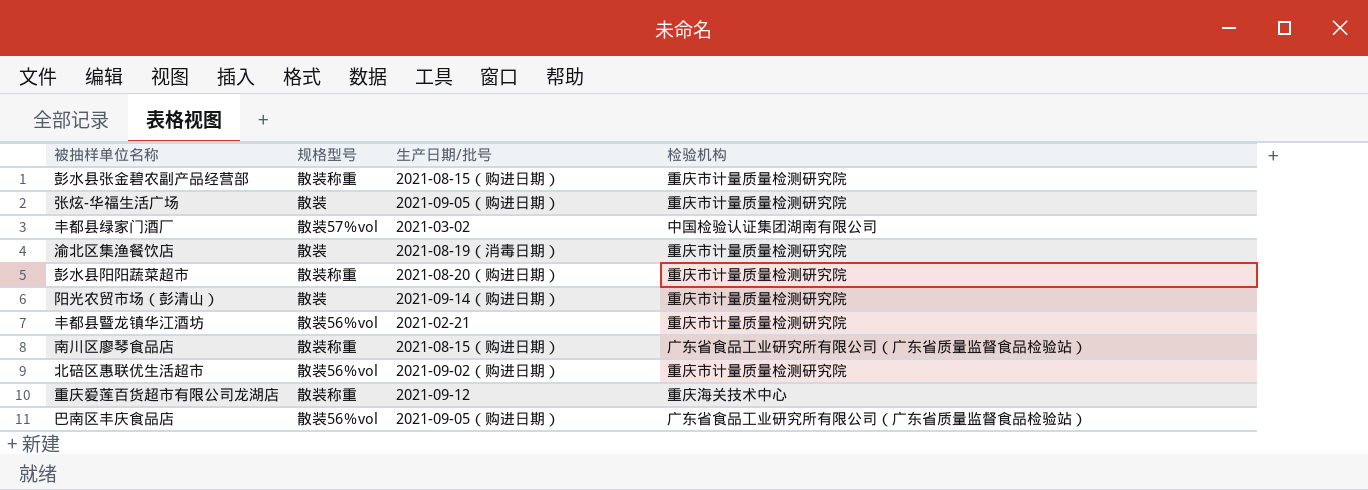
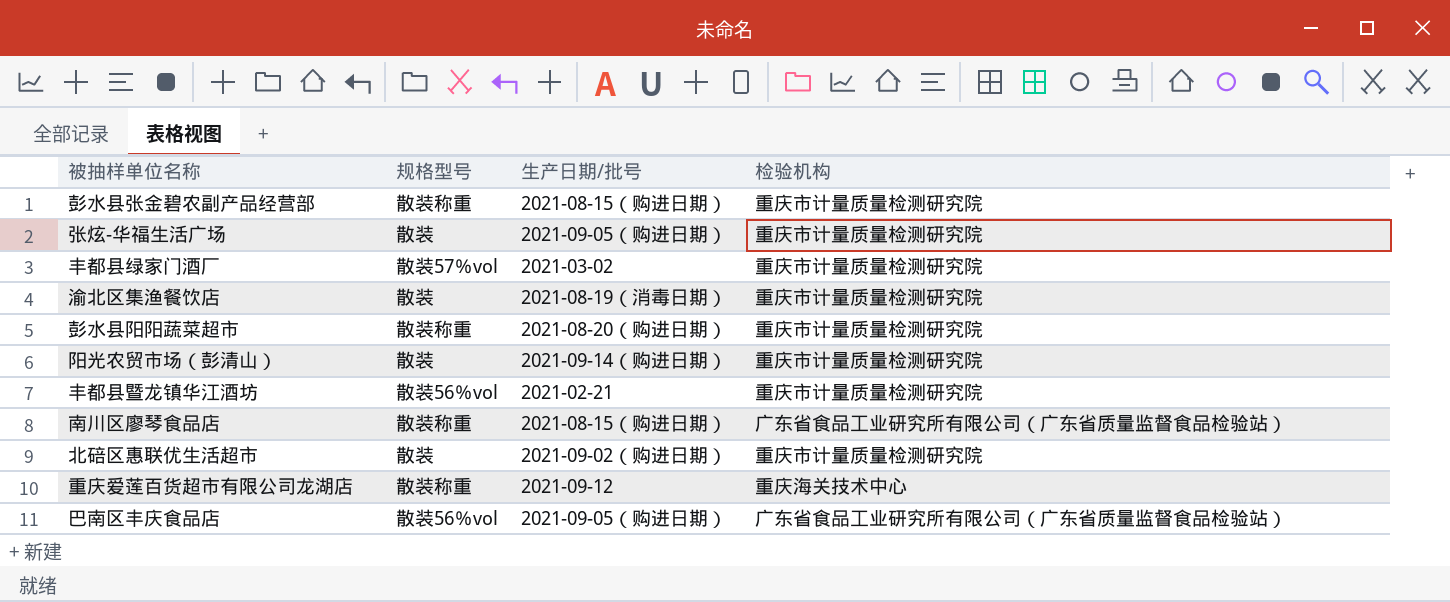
丰都县绿家门酒厂 | 检验机构: 中国检验认证集团湖南有限公司 -> 重庆市计量质量检测研究院
北碚区惠联优生活超市 | 规格型号: 散装56％vol -> 散装

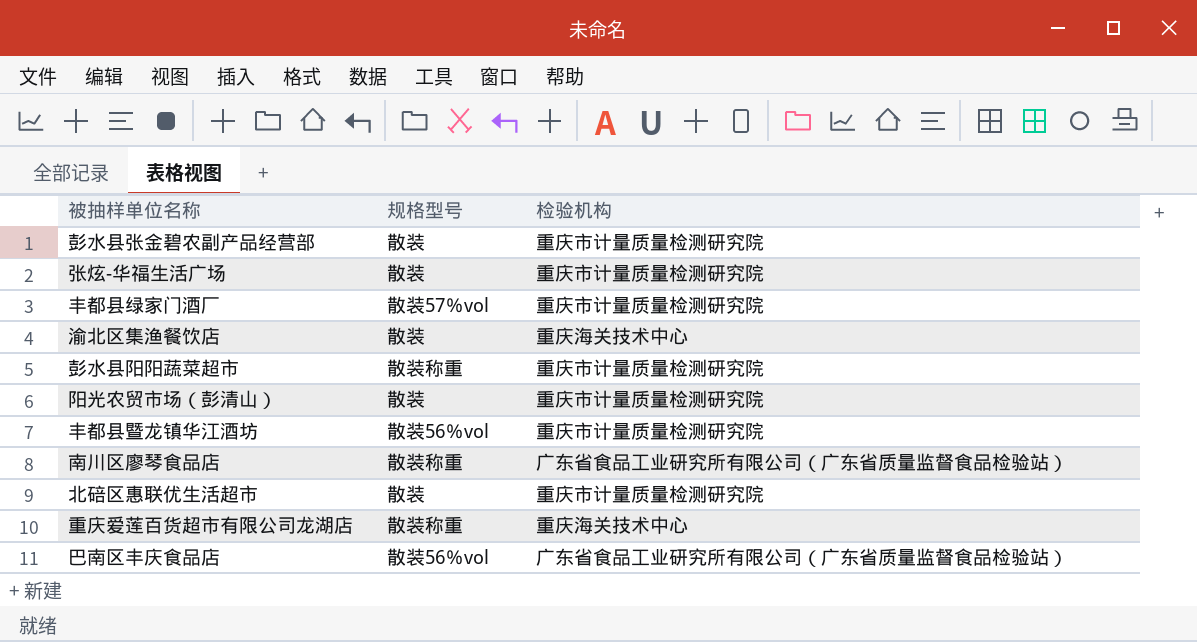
column 生产日期/批号 | position: 3 -> none
彭水县张金碧农副产品经营部 | 规格型号: 散装称重 -> 散装
渝北区集渔餐饮店 | 检验机构: 重庆市计量质量检测研究院 -> 重庆海关技术中心

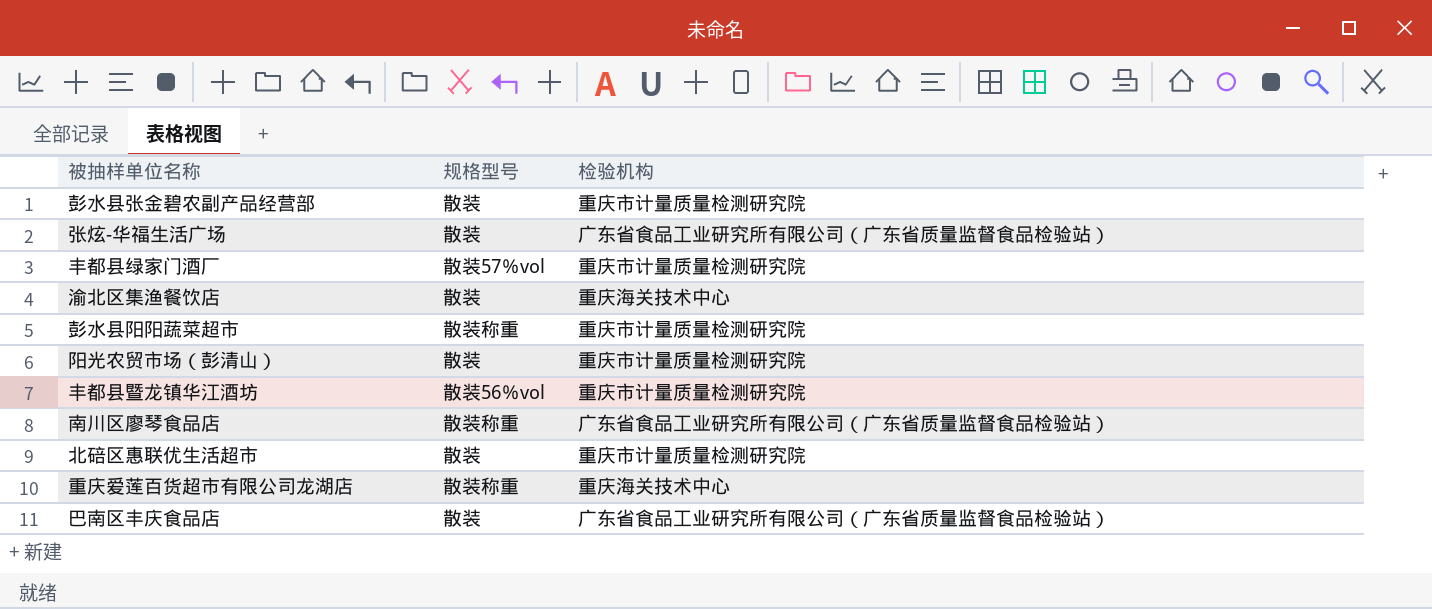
张炫-华福生活广场 | 检验机构: 重庆市计量质量检测研究院 -> 广东省食品工业研究所有限公司（广东省质量监督食品检验站）
巴南区丰庆食品店 | 规格型号: 散装56％vol -> 散装

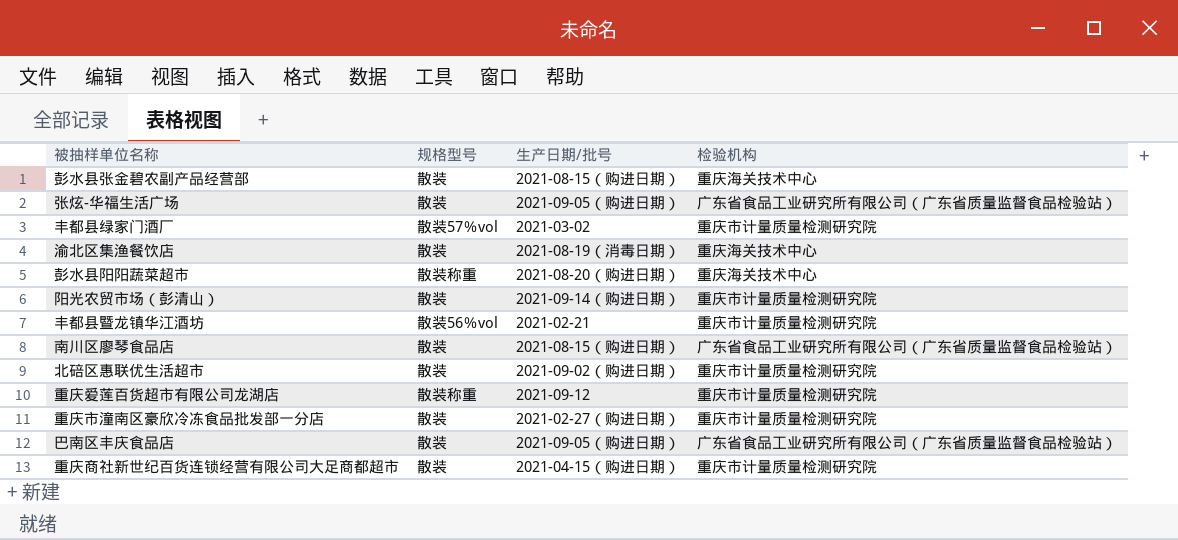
column 生产日期/批号 | position: none -> 3
彭水县张金碧农副产品经营部 | 检验机构: 重庆市计量质量检测研究院 -> 重庆海关技术中心
彭水县阳阳蔬菜超市 | 检验机构: 重庆市计量质量检测研究院 -> 重庆海关技术中心
南川区廖琴食品店 | 规格型号: 散装称重 -> 散装
重庆爱莲百货超市有限公司龙湖店 | 检验机构: 重庆海关技术中心 -> 重庆市计量质量检测研究院
row 重庆市潼南区豪欣冷冻食品批发部一分店: none -> 散装 | 2021-02-27（购进日期） | 重庆市计量质量检测研究院
row 重庆商社新世纪百货连锁经营有限公司大足商都超市: none -> 散装 | 2021-04-15（购进日期） | 重庆市计量质量检测研究院

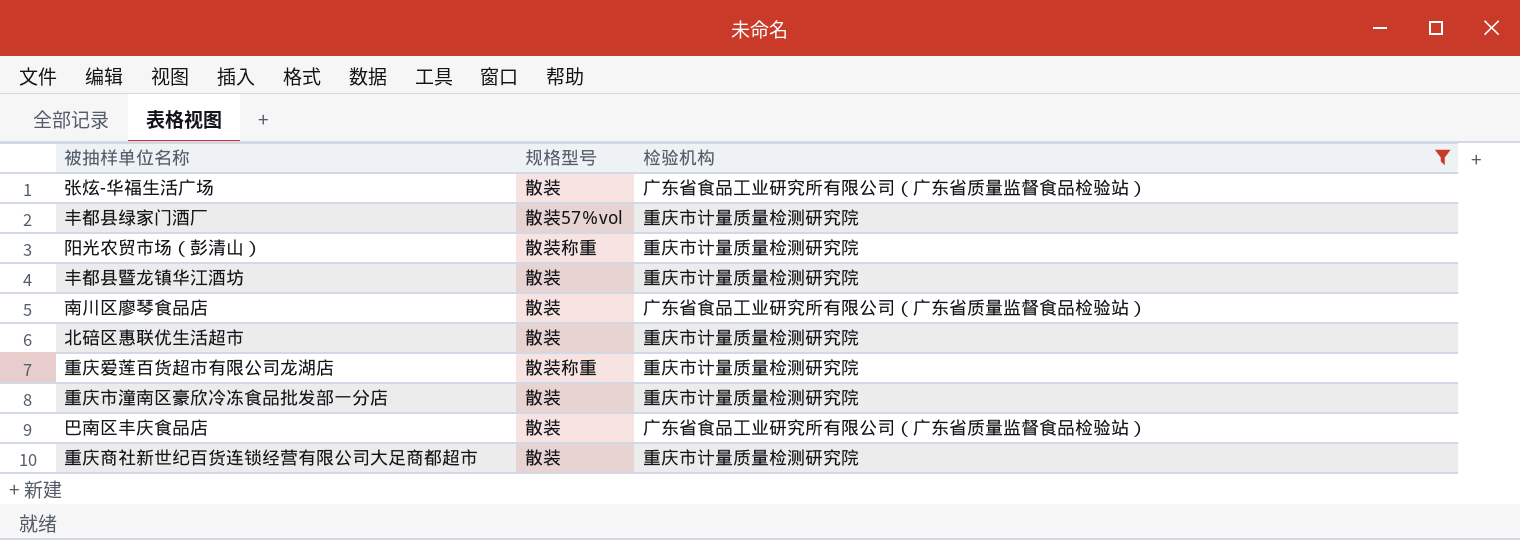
filter: none -> 检验机构 != 重庆海关技术中心
column 生产日期/批号 | position: 3 -> none
阳光农贸市场（彭清山） | 规格型号: 散装 -> 散装称重
丰都县暨龙镇华江酒坊 | 规格型号: 散装56％vol -> 散装

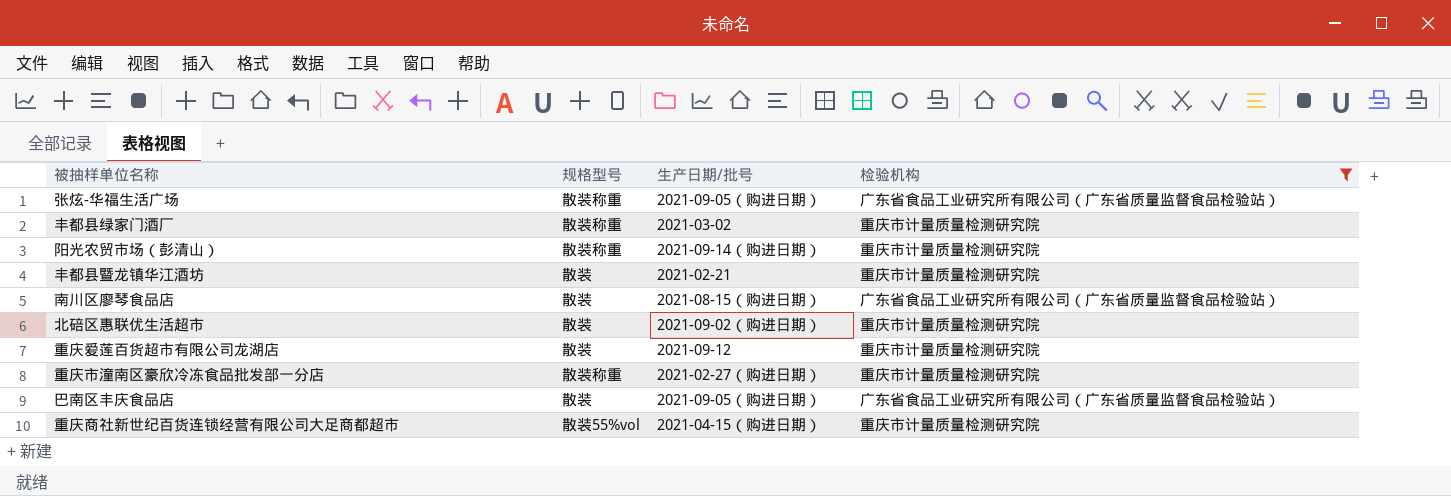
column 生产日期/批号 | position: none -> 3
张炫-华福生活广场 | 规格型号: 散装 -> 散装称重
丰都县绿家门酒厂 | 规格型号: 散装57％vol -> 散装称重
重庆爱莲百货超市有限公司龙湖店 | 规格型号: 散装称重 -> 散装
重庆市潼南区豪欣冷冻食品批发部一分店 | 规格型号: 散装 -> 散装称重
重庆商社新世纪百货连锁经营有限公司大足商都超市 | 规格型号: 散装 -> 散装55%vol

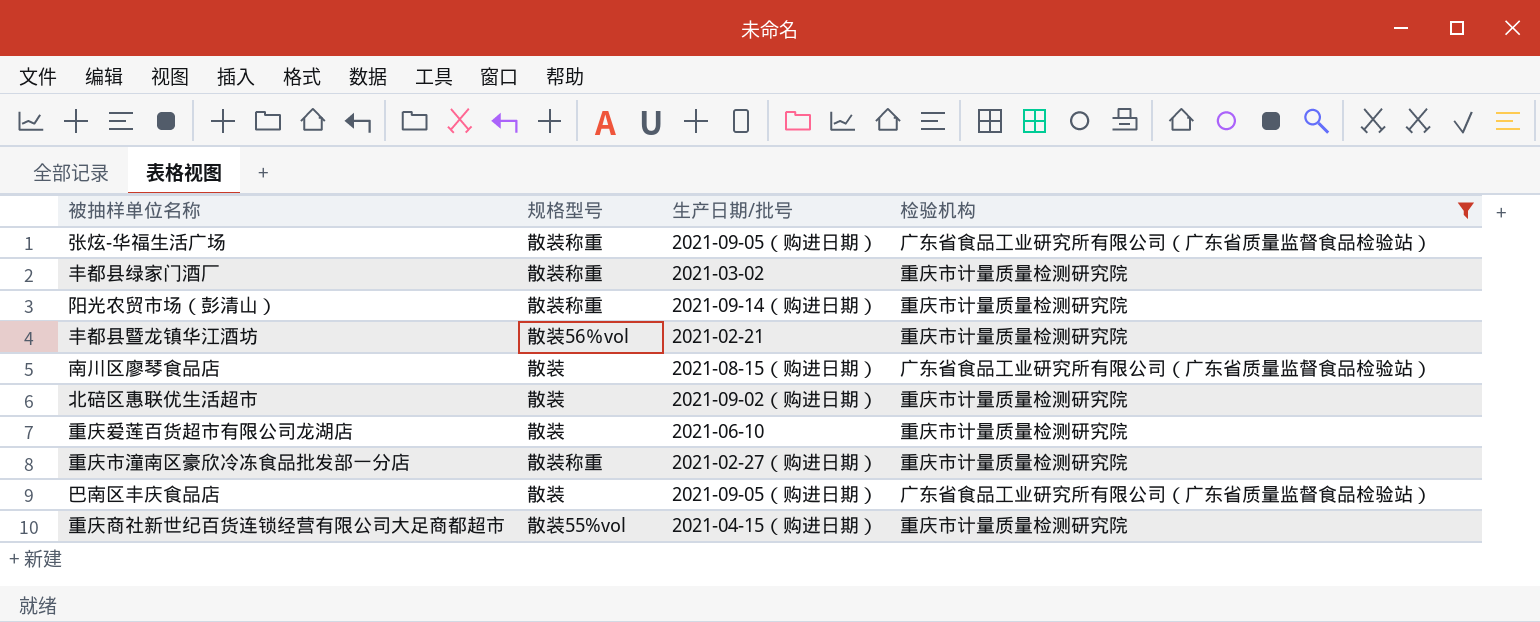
丰都县暨龙镇华江酒坊 | 规格型号: 散装 -> 散装56％vol
重庆爱莲百货超市有限公司龙湖店 | 生产日期/批号: 2021-09-12 -> 2021-06-10

